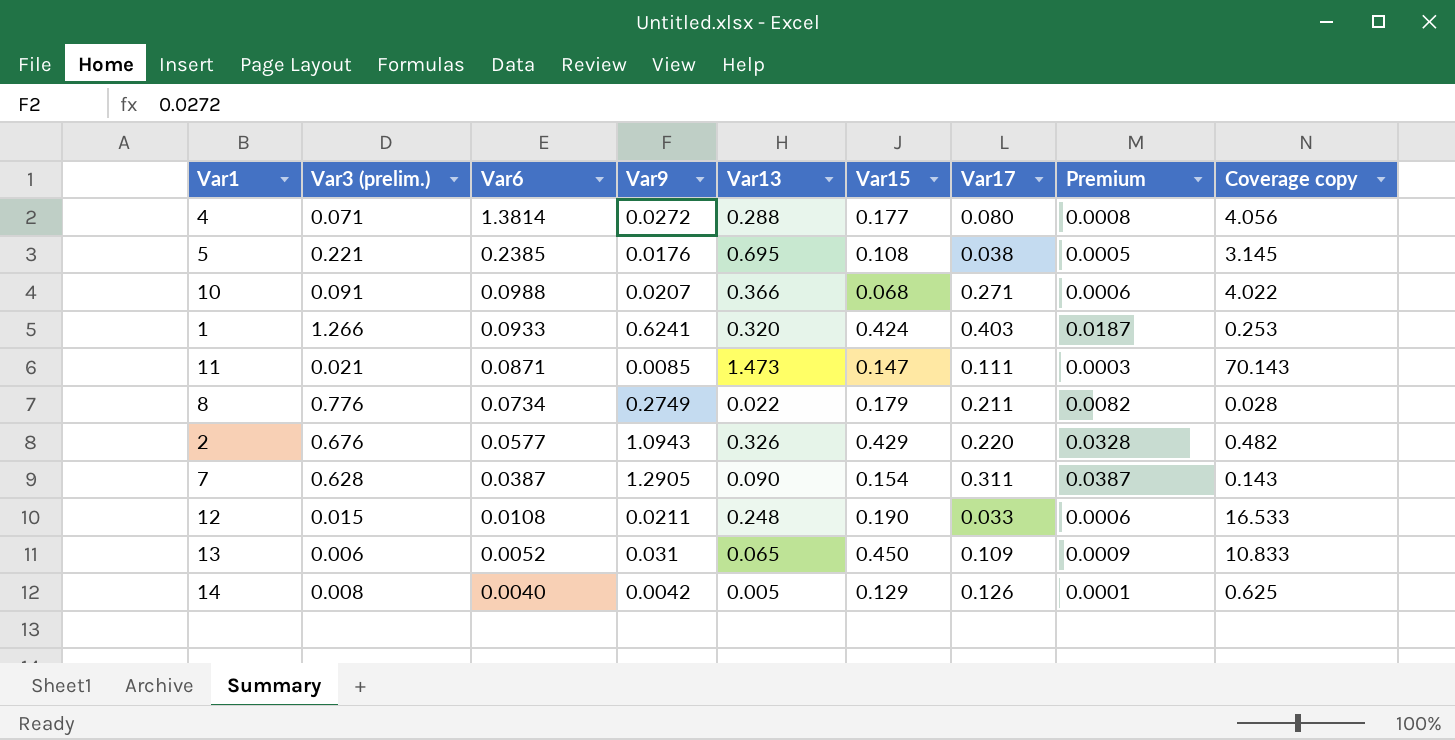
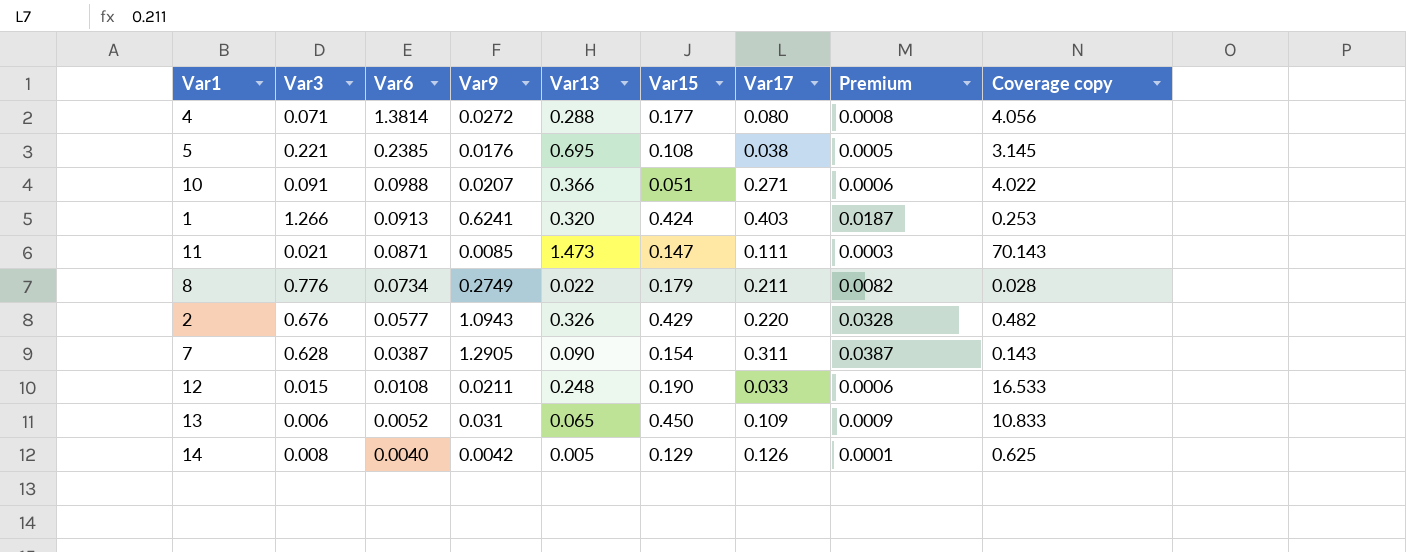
column name: Var3 (prelim.) -> Var3
10 | Var15: 0.068 -> 0.051
1 | Var6: 0.0933 -> 0.0913

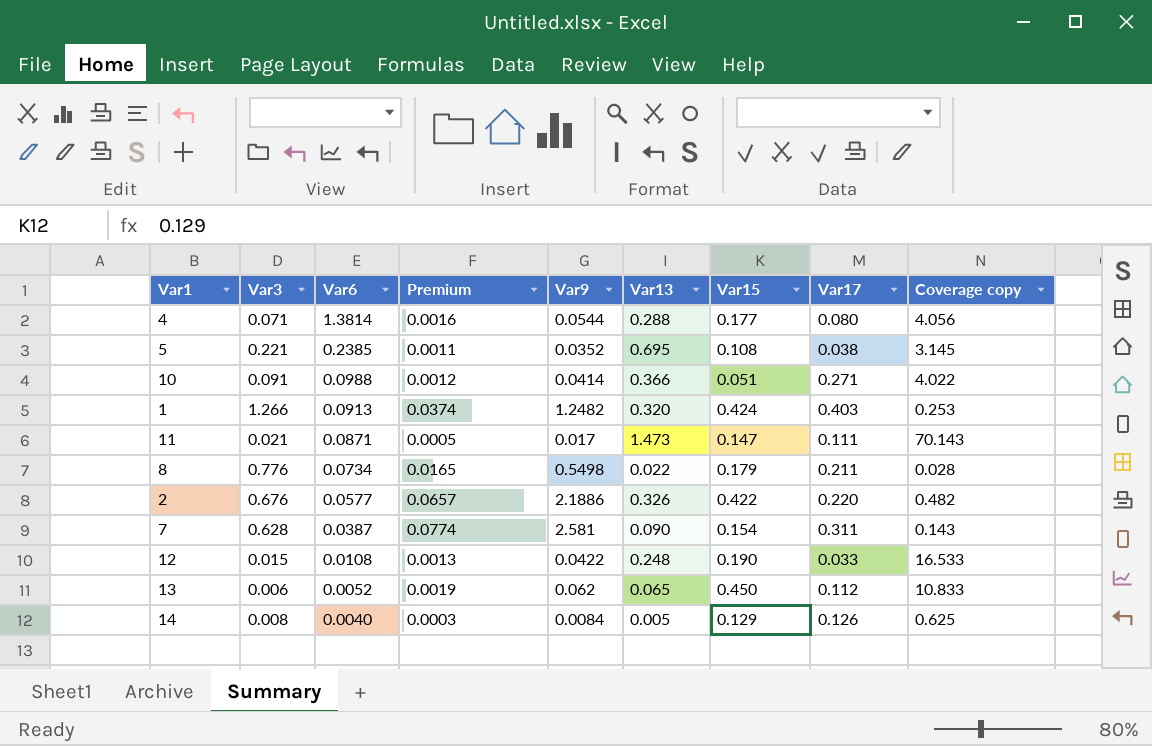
column Premium | position: 8 -> 4
4 | Premium: 0.0008 -> 0.0016
4 | Var9: 0.0272 -> 0.0544
5 | Premium: 0.0005 -> 0.0011
5 | Var9: 0.0176 -> 0.0352
10 | Premium: 0.0006 -> 0.0012
10 | Var9: 0.0207 -> 0.0414
1 | Premium: 0.0187 -> 0.0374
1 | Var9: 0.6241 -> 1.2482
11 | Premium: 0.0003 -> 0.0005
11 | Var9: 0.0085 -> 0.017
8 | Premium: 0.0082 -> 0.0165
8 | Var9: 0.2749 -> 0.5498
2 | Premium: 0.0328 -> 0.0657
2 | Var9: 1.0943 -> 2.1886
2 | Var15: 0.429 -> 0.422
7 | Premium: 0.0387 -> 0.0774
7 | Var9: 1.2905 -> 2.581
12 | Premium: 0.0006 -> 0.0013
12 | Var9: 0.0211 -> 0.0422
13 | Premium: 0.0009 -> 0.0019
13 | Var9: 0.031 -> 0.062
13 | Var17: 0.109 -> 0.112
14 | Premium: 0.0001 -> 0.0003
14 | Var9: 0.0042 -> 0.0084

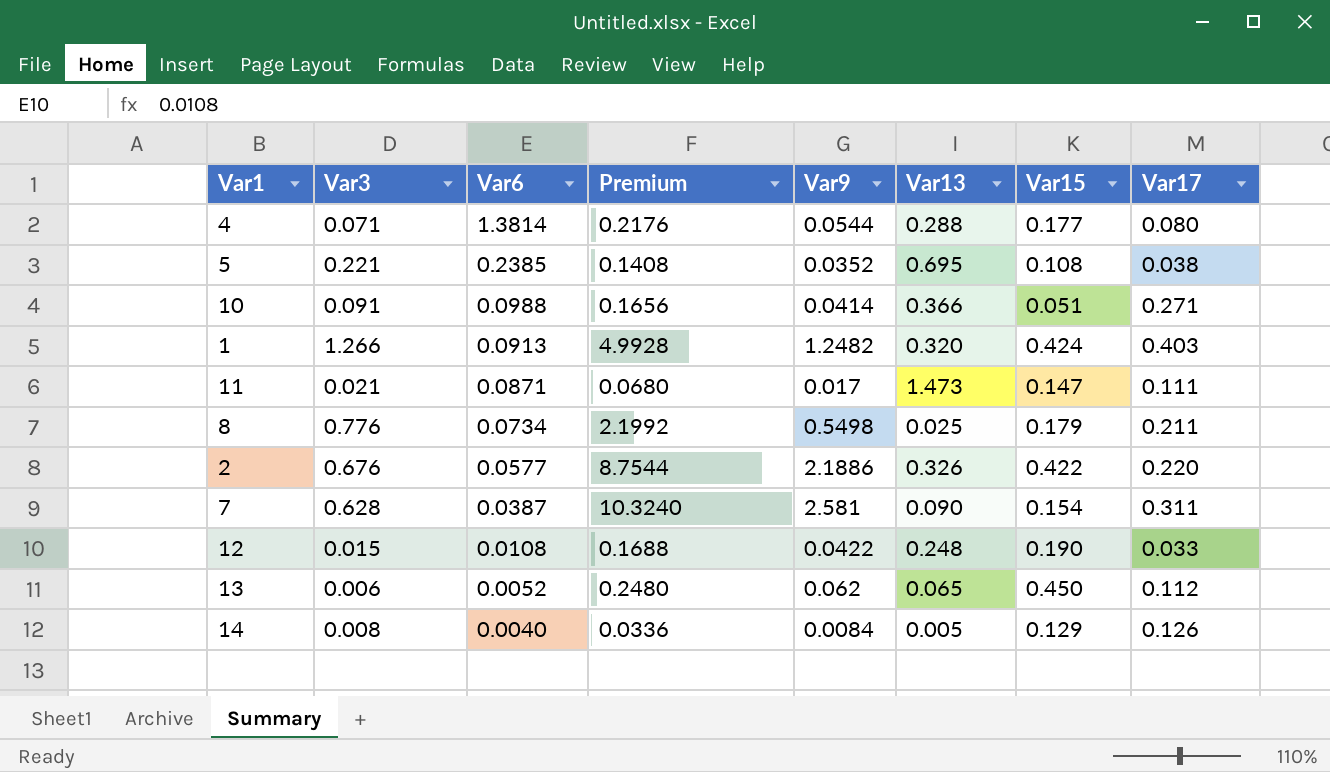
column Coverage copy | formula: [Var13] / [Var3] -> none
column Premium | formula: [Var9] * 0.03 -> [Var9] * 4
8 | Var13: 0.022 -> 0.025

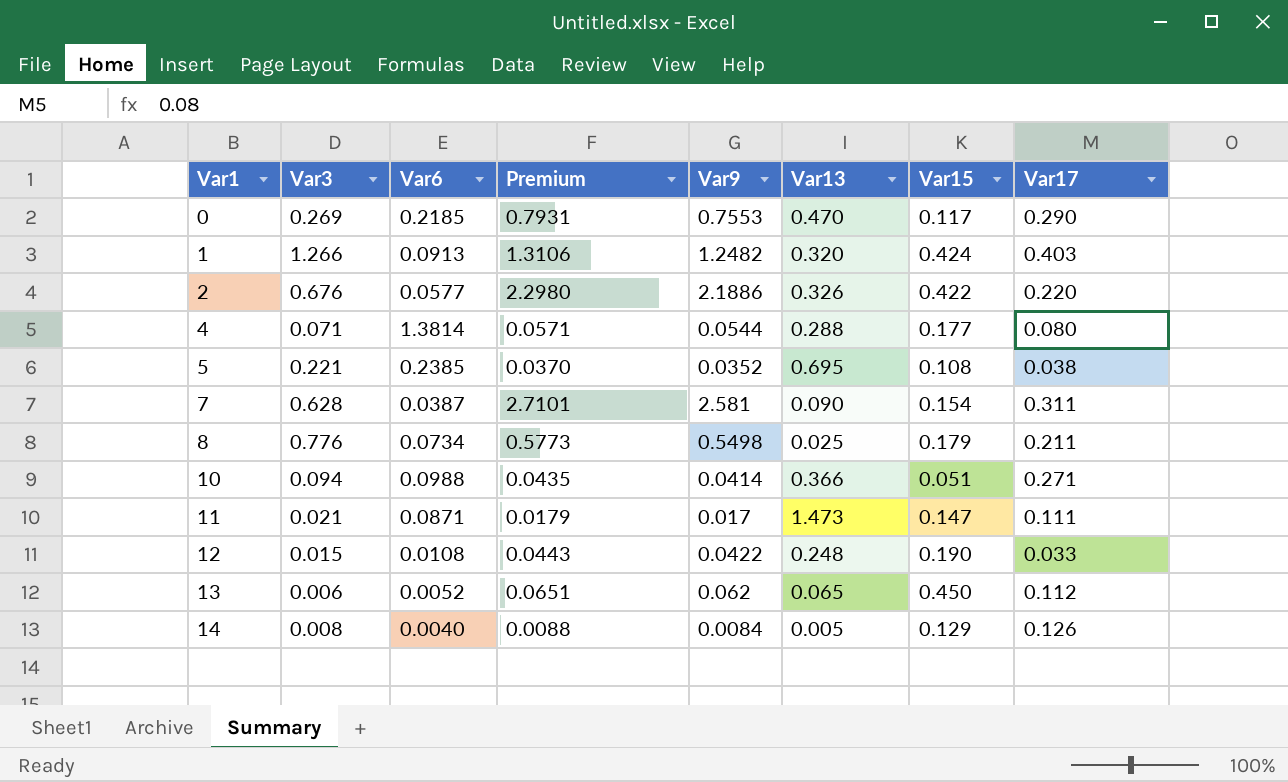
row order: Var6 descending -> Var1 ascending
column Premium | formula: [Var9] * 4 -> [Var9] * 1.05
row 0: none -> 0.269 | 0.2185 | 0.7931 | 0.7553 | 0.470 | 0.117 | 0.290
10 | Var3: 0.091 -> 0.094

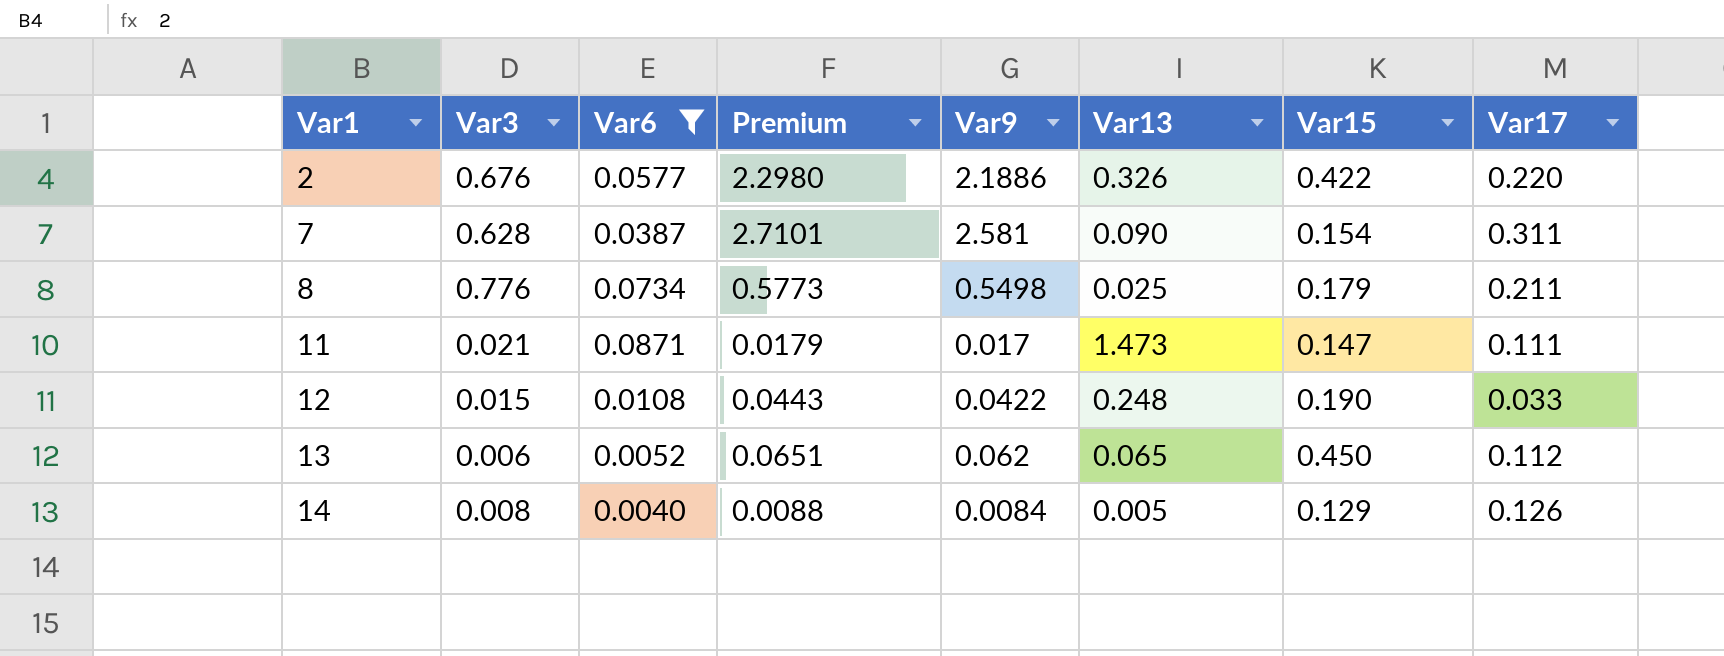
filter: none -> Var6 <= 0.0871

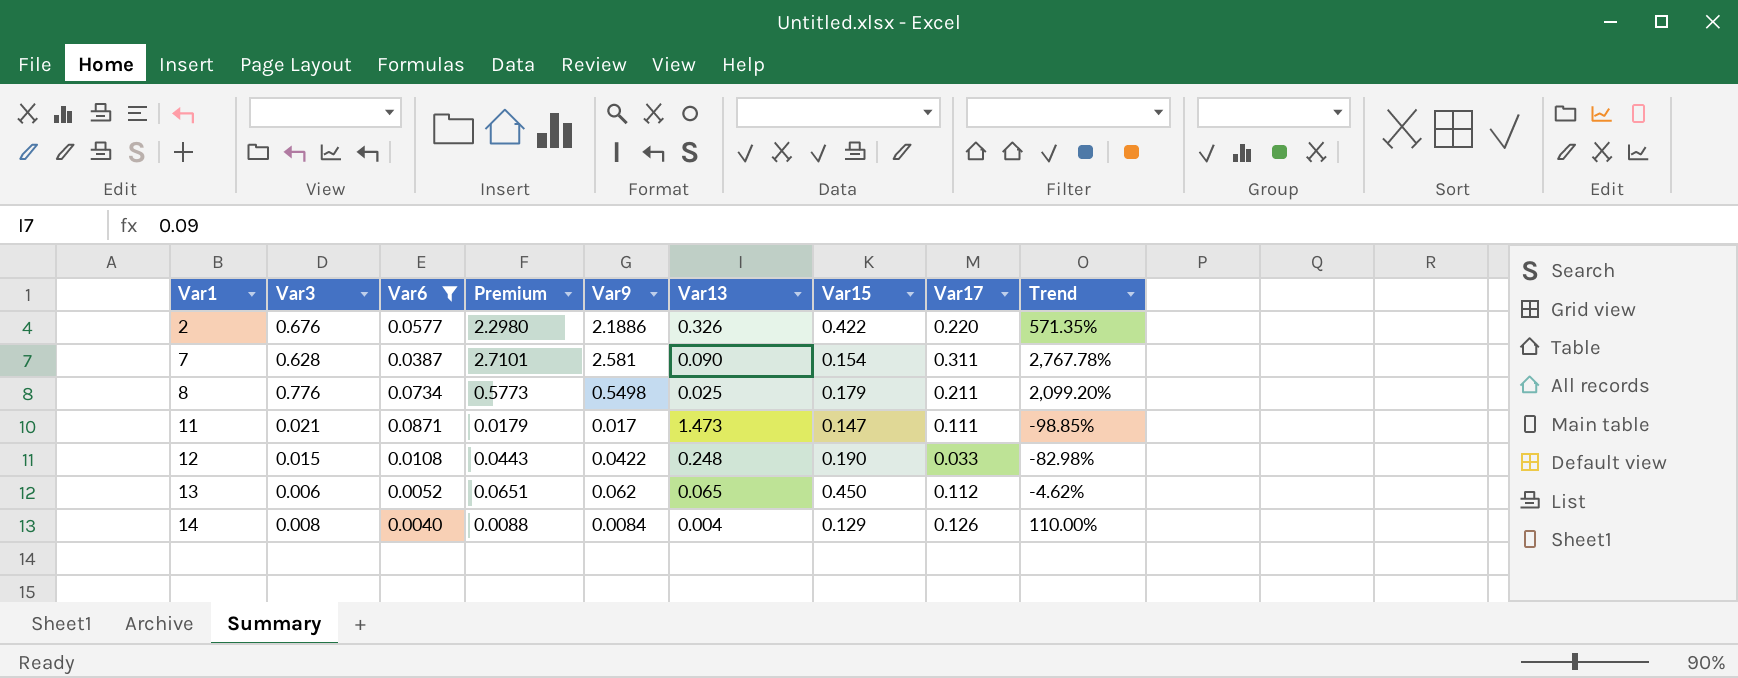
column Trend | formula: none -> ([Var9] - [Var13]) / [Var13]
14 | Var13: 0.005 -> 0.004

